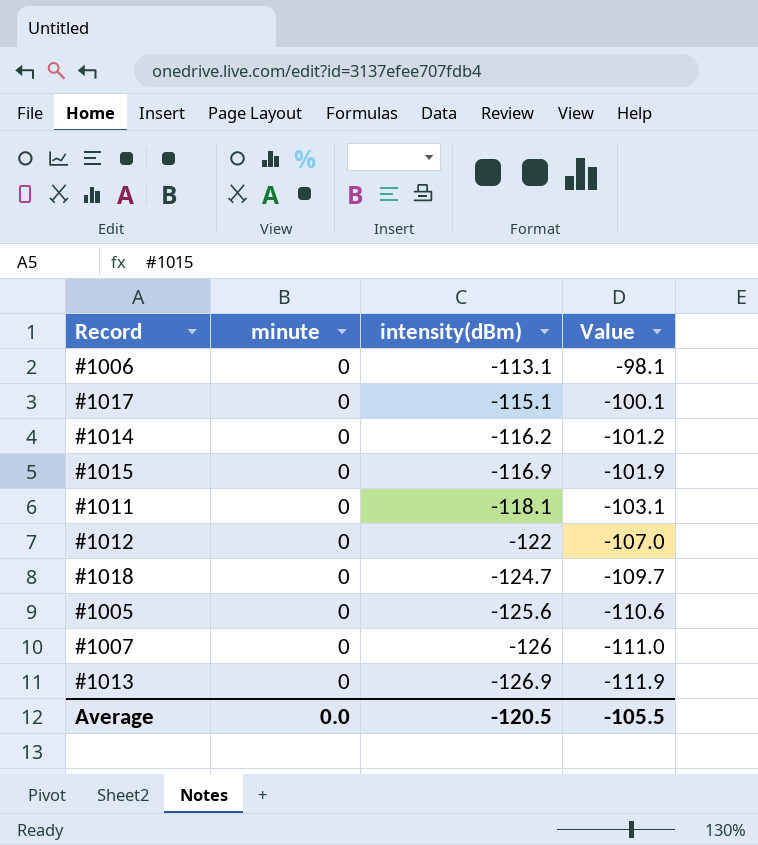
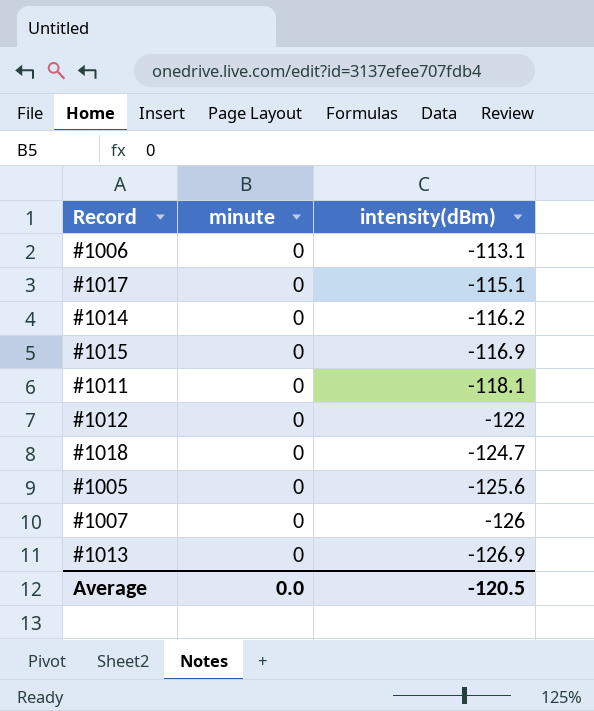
column Value | formula: [intensity(dBm)] + 15 -> none

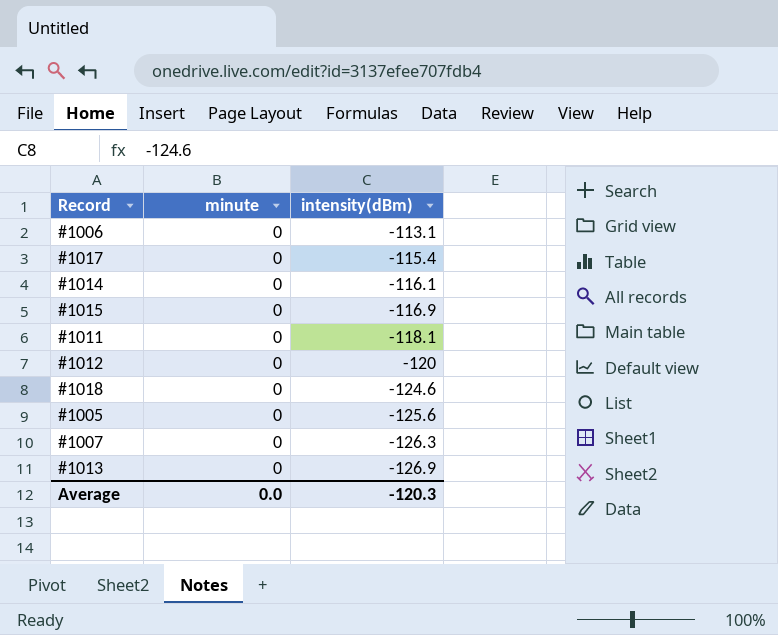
#1017 | intensity(dBm): -115.1 -> -115.4
#1014 | intensity(dBm): -116.2 -> -116.1
#1012 | intensity(dBm): -122 -> -120
#1018 | intensity(dBm): -124.7 -> -124.6
#1007 | intensity(dBm): -126 -> -126.3
Average | intensity(dBm): -120.5 -> -120.3

